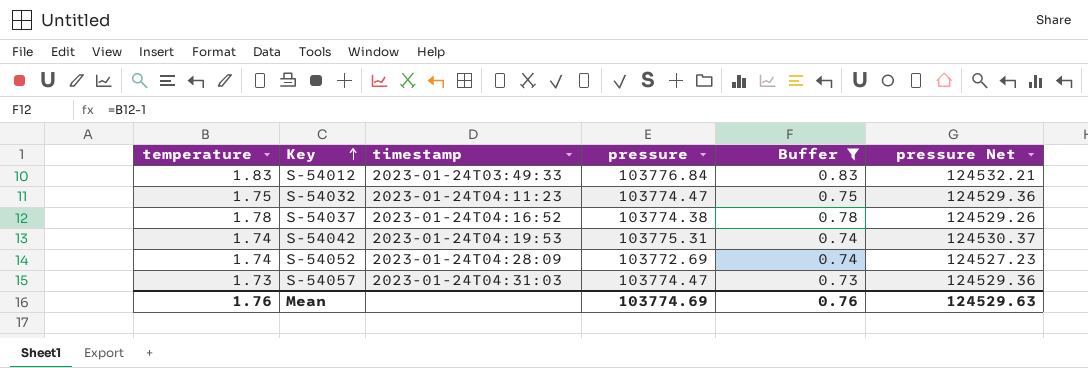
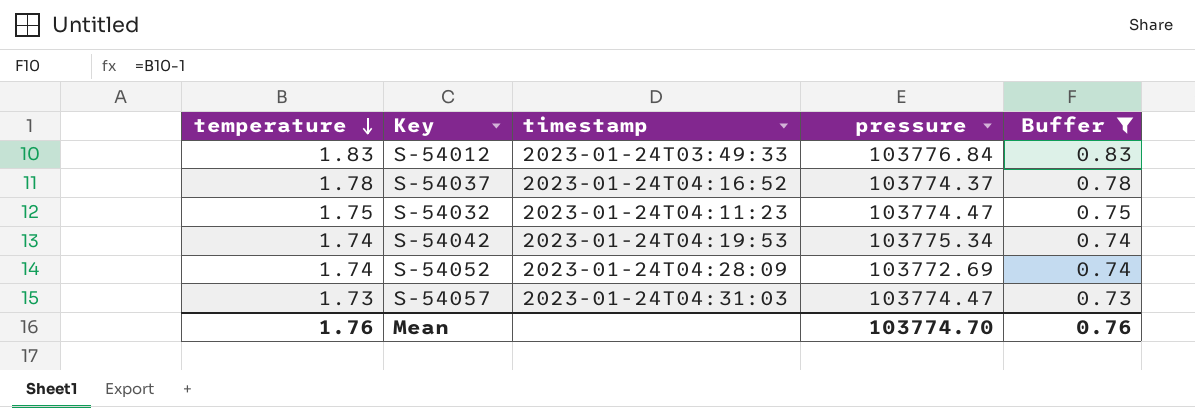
row order: Key ascending -> temperature descending
column pressure Net | formula: [pressure] * 1.2 -> none
S-54037 | pressure: 103774.38 -> 103774.37
S-54042 | pressure: 103775.31 -> 103775.34
Mean | pressure: 103774.69 -> 103774.70

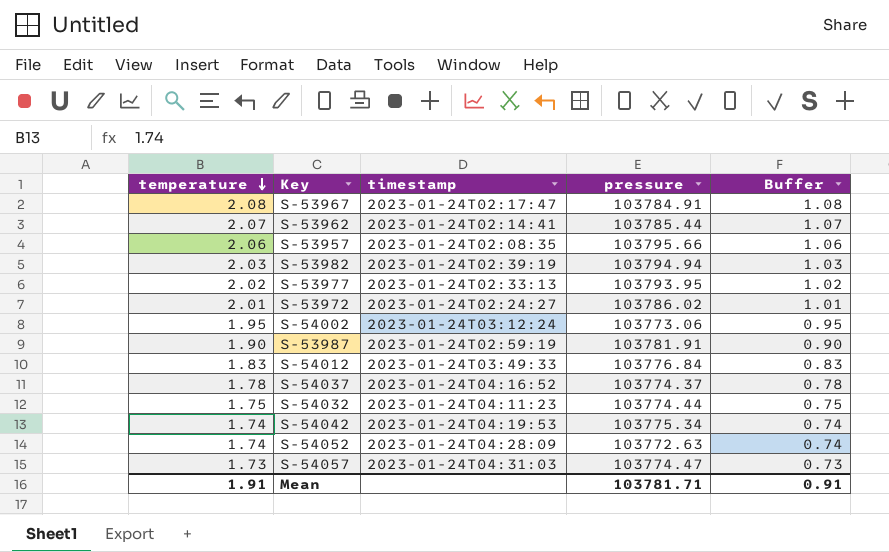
filter: Buffer <= 0.83 -> none
S-54032 | pressure: 103774.47 -> 103774.44
S-54052 | pressure: 103772.69 -> 103772.63
Mean | temperature: 1.76 -> 1.91
Mean | pressure: 103774.70 -> 103781.71
Mean | Buffer: 0.76 -> 0.91

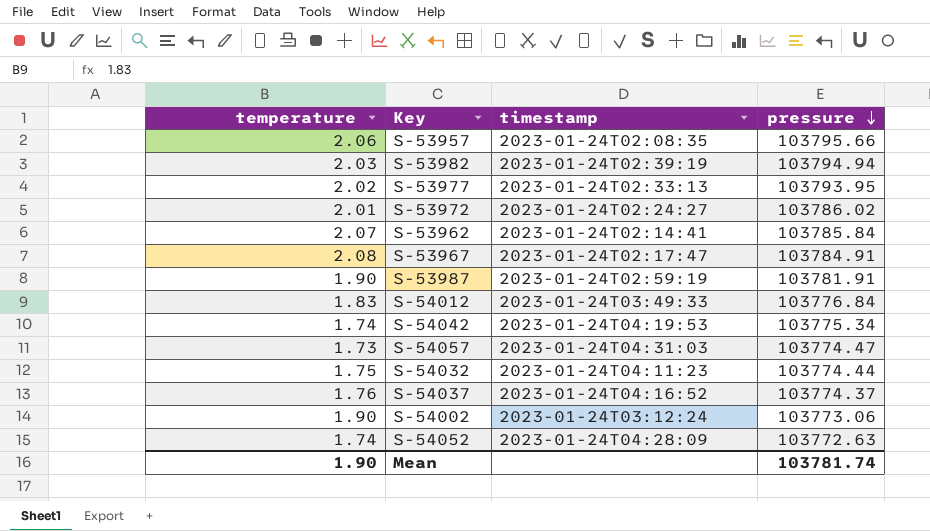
row order: temperature descending -> pressure descending
column Buffer | formula: [temperature] - 1 -> none
S-53962 | pressure: 103785.44 -> 103785.84
S-54037 | temperature: 1.78 -> 1.76
S-54002 | temperature: 1.95 -> 1.90
Mean | temperature: 1.91 -> 1.90
Mean | pressure: 103781.71 -> 103781.74

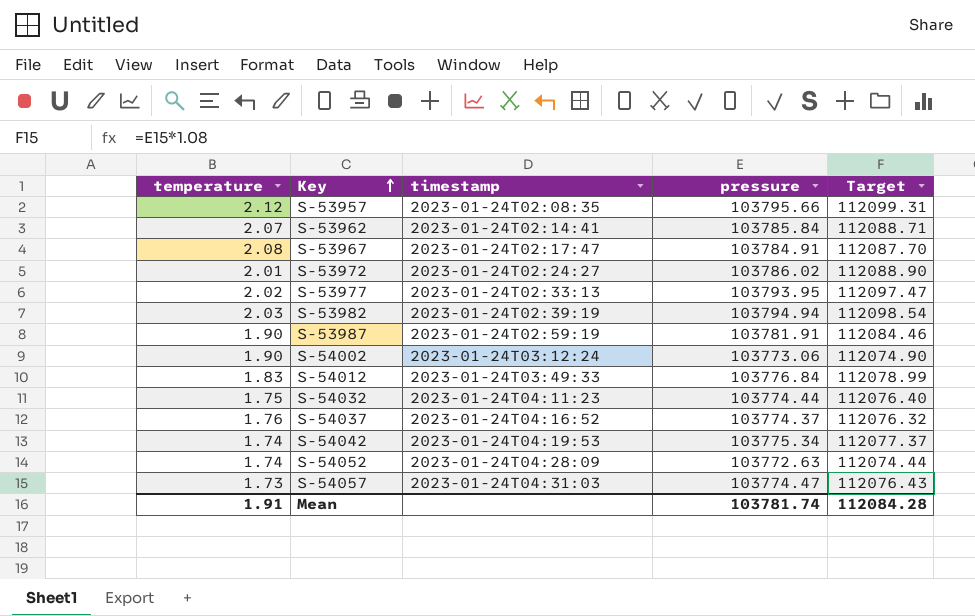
row order: pressure descending -> Key ascending
column Target | formula: none -> [pressure] * 1.08
S-53957 | temperature: 2.06 -> 2.12
Mean | temperature: 1.90 -> 1.91

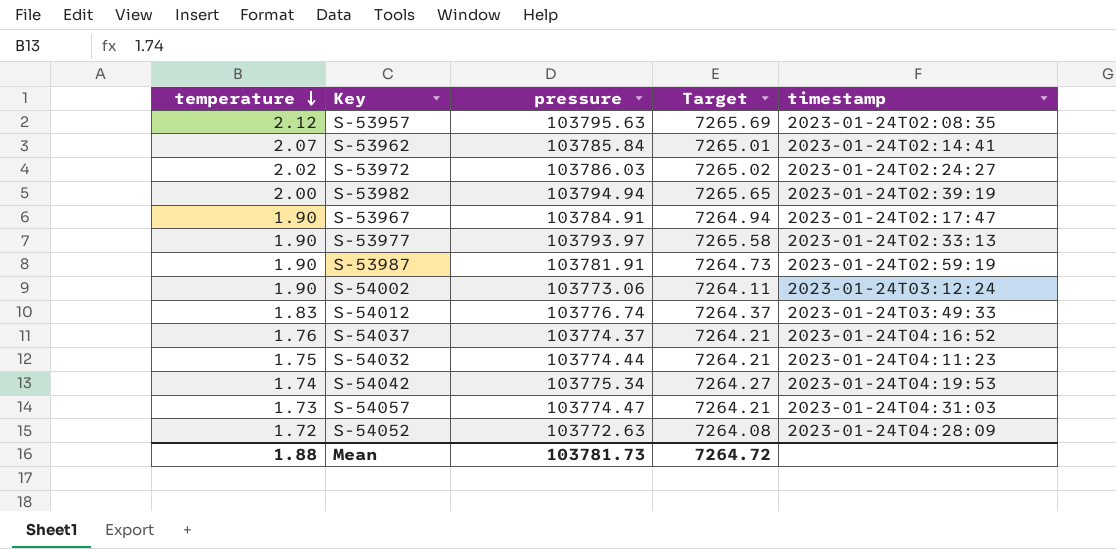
row order: Key ascending -> temperature descending
column Target | formula: [pressure] * 1.08 -> [pressure] * 0.07
column timestamp | position: 3 -> 5
S-53957 | pressure: 103795.66 -> 103795.63
S-53972 | temperature: 2.01 -> 2.02
S-53972 | pressure: 103786.02 -> 103786.03
S-53982 | temperature: 2.03 -> 2.00
S-53967 | temperature: 2.08 -> 1.90
S-53977 | temperature: 2.02 -> 1.90
S-53977 | pressure: 103793.95 -> 103793.97
S-54012 | pressure: 103776.84 -> 103776.74
S-54052 | temperature: 1.74 -> 1.72
Mean | temperature: 1.91 -> 1.88
Mean | pressure: 103781.74 -> 103781.73
Mean | Target: 112084.28 -> 7264.72

